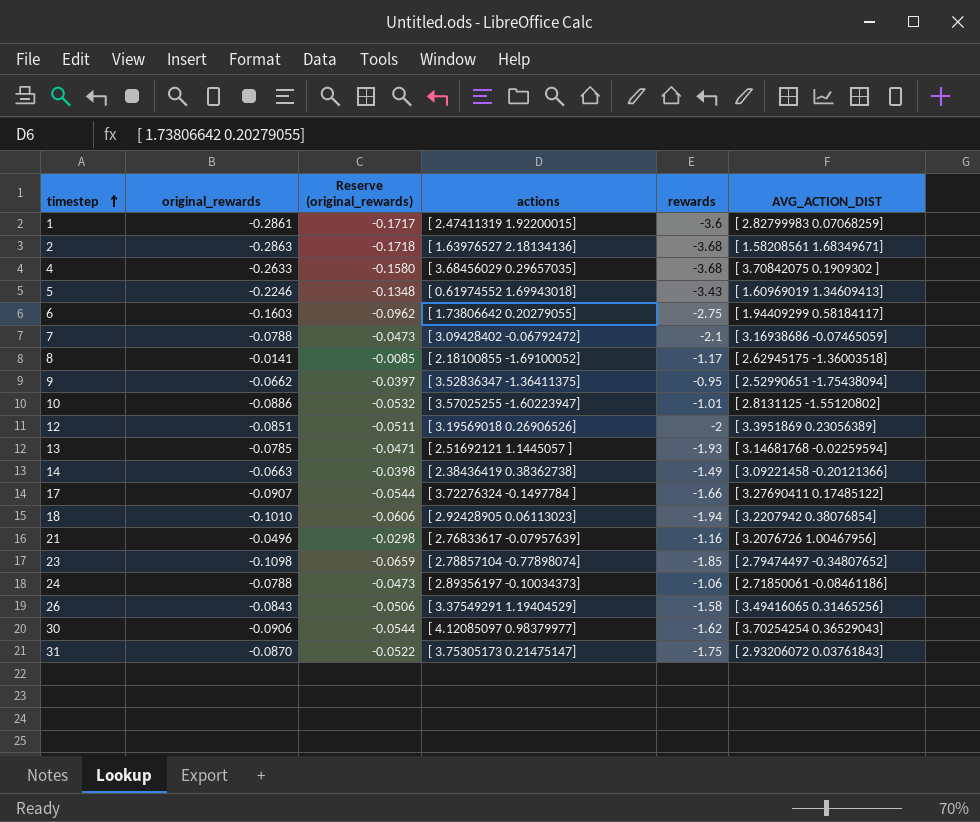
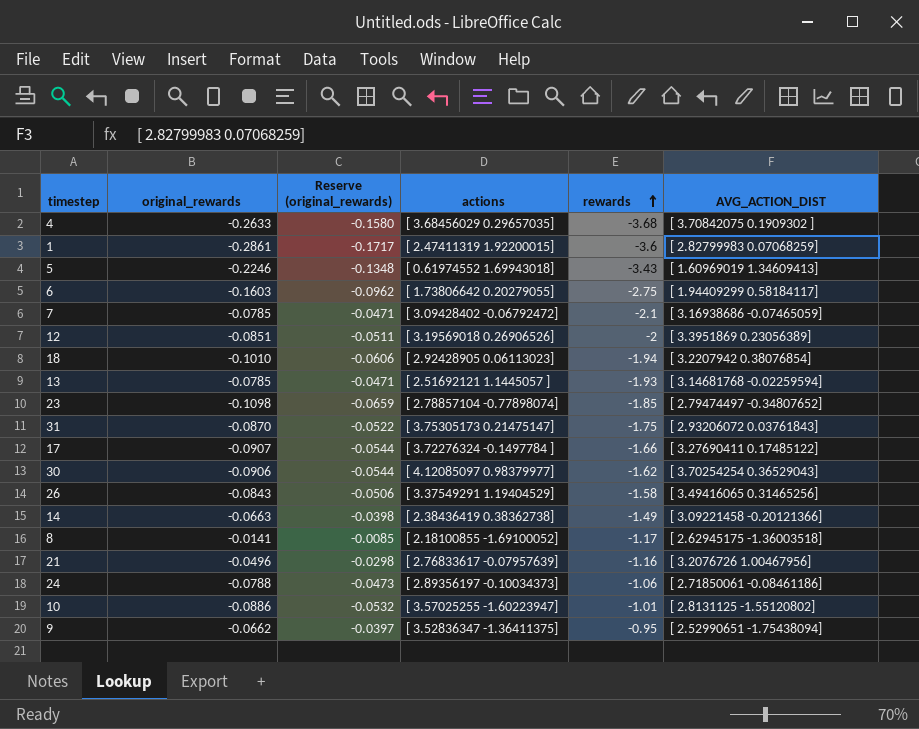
row order: timestep ascending -> rewards ascending
row 2: -0.2863 | -0.1718 | [ 1.63976527 2.18134136] | -3.68 | [ 1.58208561 1.68349671] -> none
7 | original_rewards: -0.0788 -> -0.0785
7 | Reserve (original_rewards): -0.0473 -> -0.0471

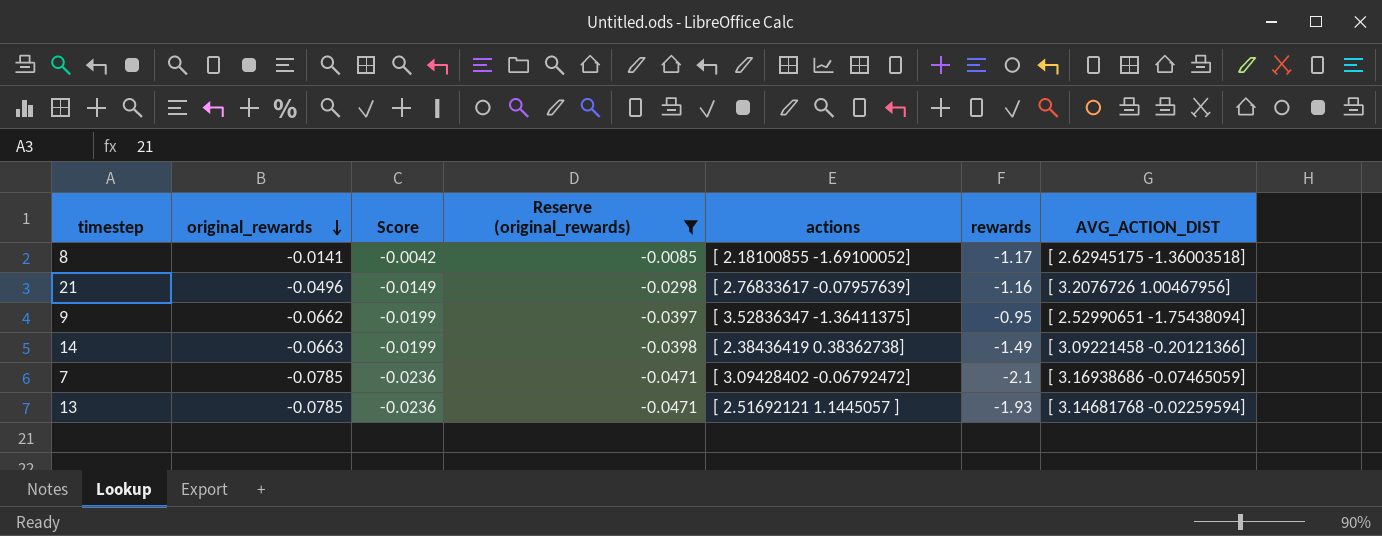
filter: none -> Reserve (original_rewards) >= -0.0471
row order: rewards ascending -> original_rewards descending
column Score | formula: none -> [original_rewards] * 0.3

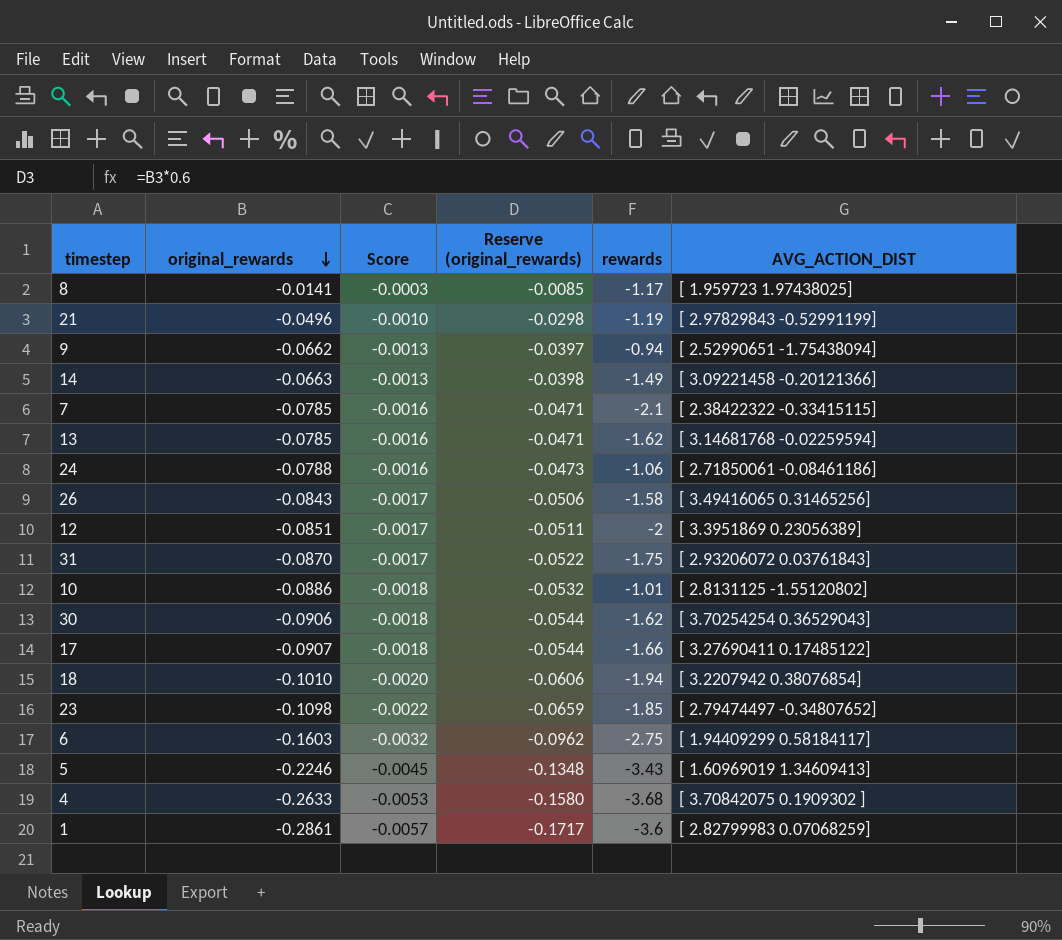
filter: Reserve (original_rewards) >= -0.0471 -> none
column actions | position: 5 -> none
column Score | formula: [original_rewards] * 0.3 -> [original_rewards] * 0.02
8 | AVG_ACTION_DIST: [ 2.62945175 -1.36003518] -> [ 1.959723 1.97438025]
21 | rewards: -1.16 -> -1.19
21 | AVG_ACTION_DIST: [ 3.2076726 1.00467956] -> [ 2.97829843 -0.52991199]
9 | rewards: -0.95 -> -0.94
7 | AVG_ACTION_DIST: [ 3.16938686 -0.07465059] -> [ 2.38422322 -0.33415115]
13 | rewards: -1.93 -> -1.62

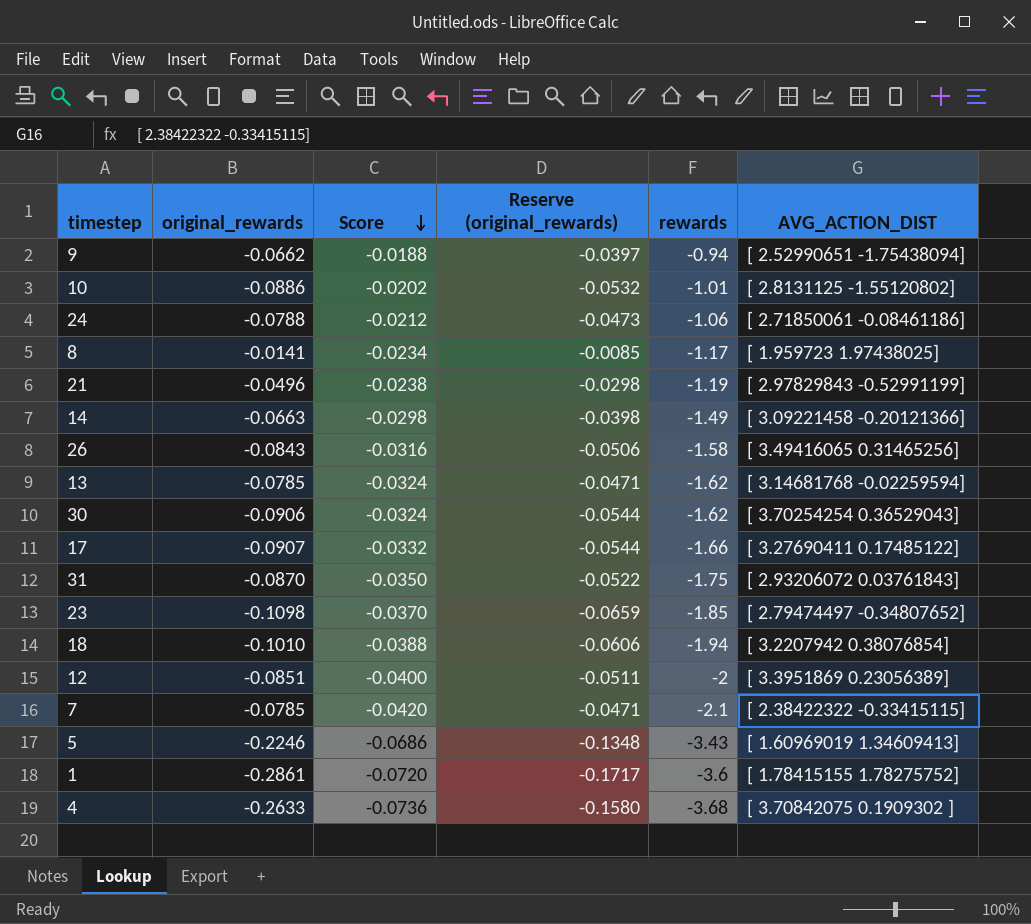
row order: original_rewards descending -> Score descending
column Score | formula: [original_rewards] * 0.02 -> [rewards] * 0.02
row 6: -0.1603 | -0.0032 | -0.0962 | -2.75 | [ 1.94409299 0.58184117] -> none
1 | AVG_ACTION_DIST: [ 2.82799983 0.07068259] -> [ 1.78415155 1.78275752]

